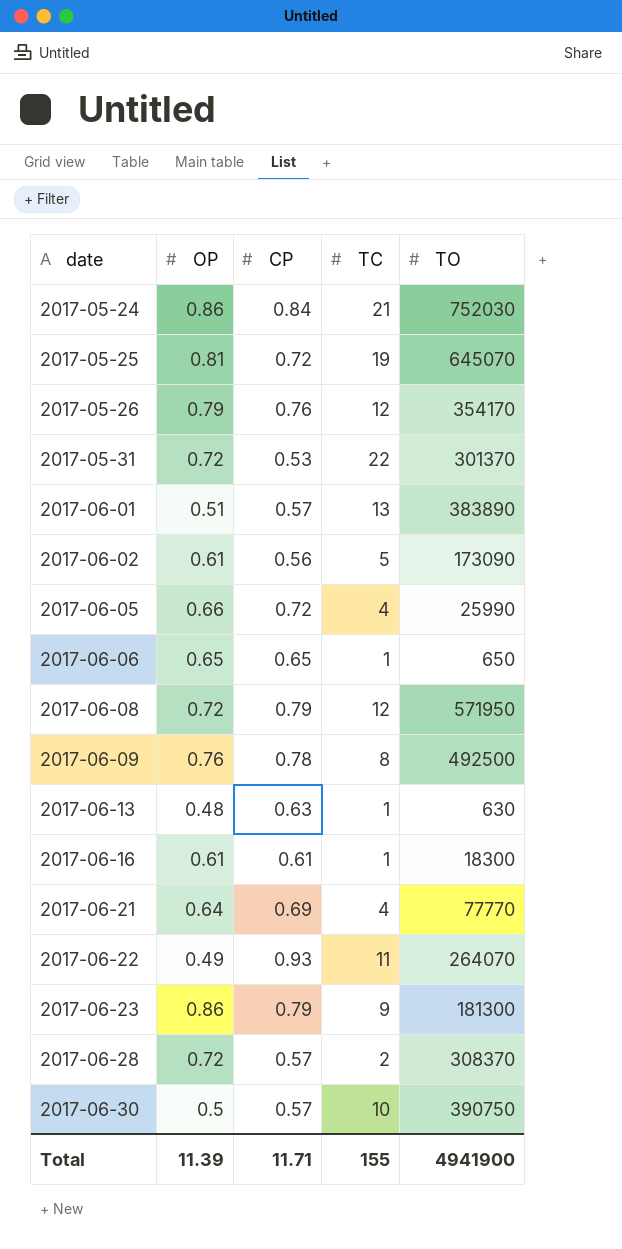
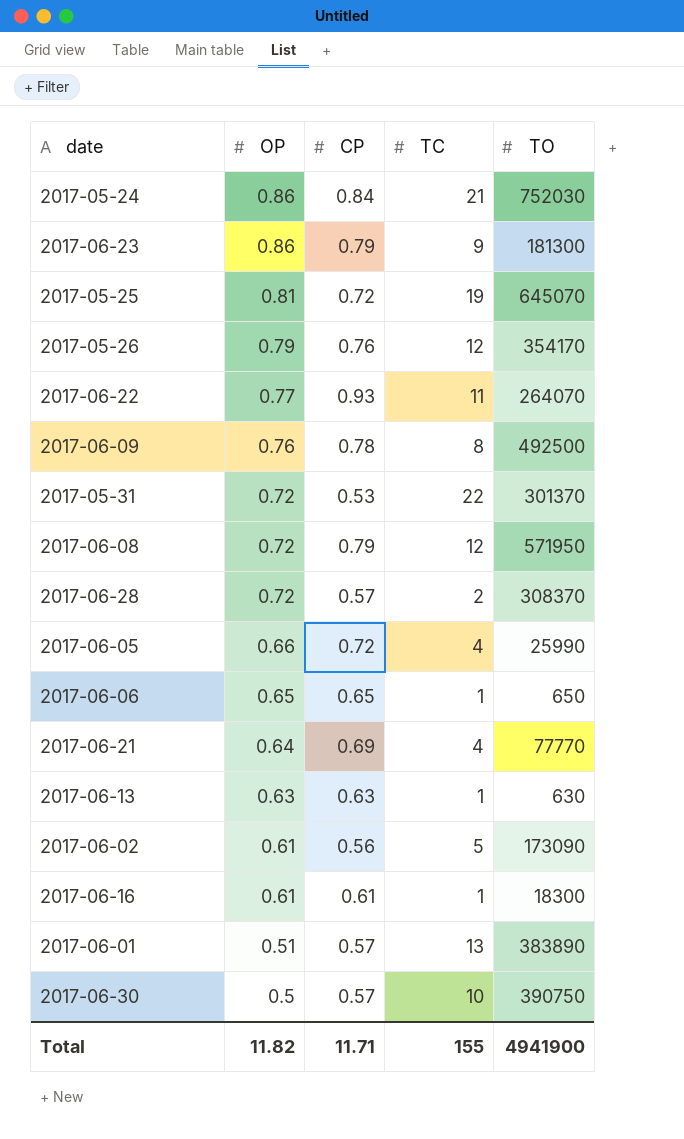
row order: date ascending -> OP descending
2017-06-22 | OP: 0.49 -> 0.77
2017-06-13 | OP: 0.48 -> 0.63
Total | OP: 11.39 -> 11.82

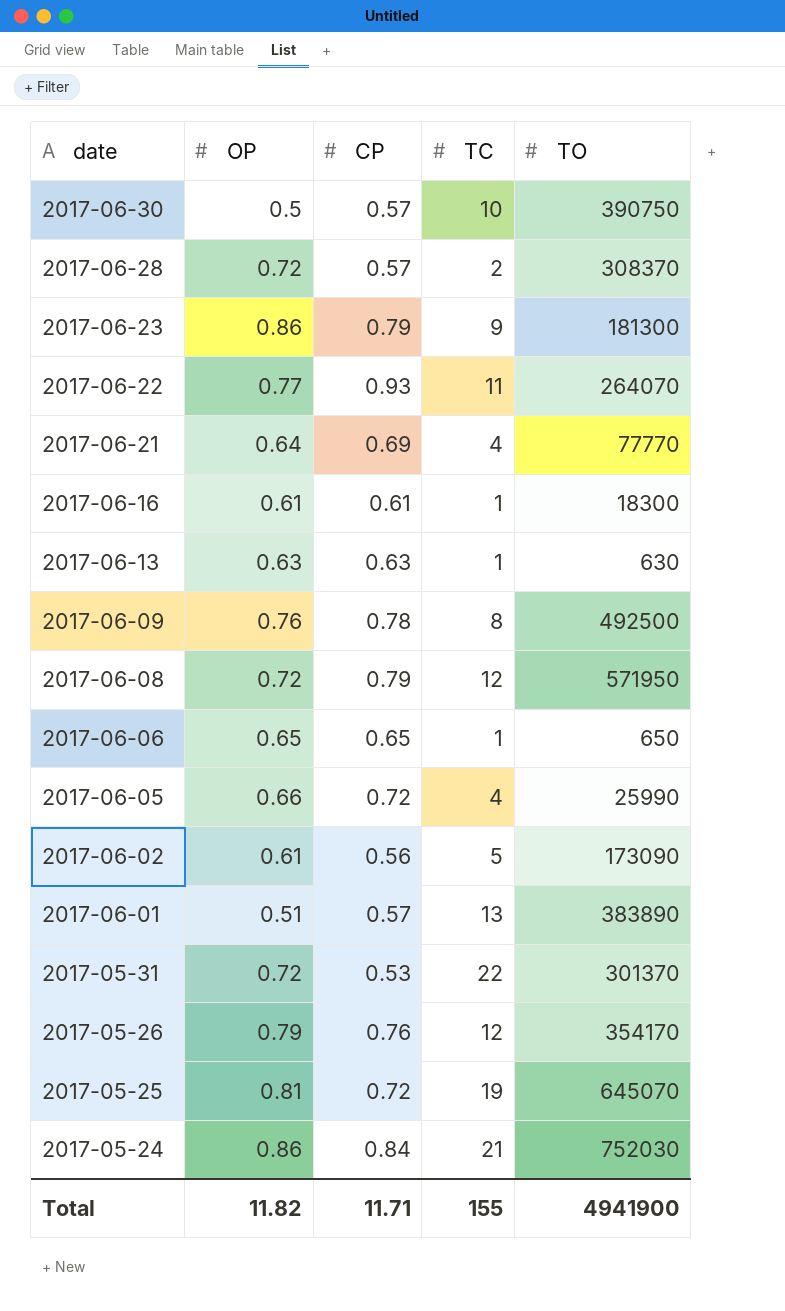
row order: OP descending -> date descending

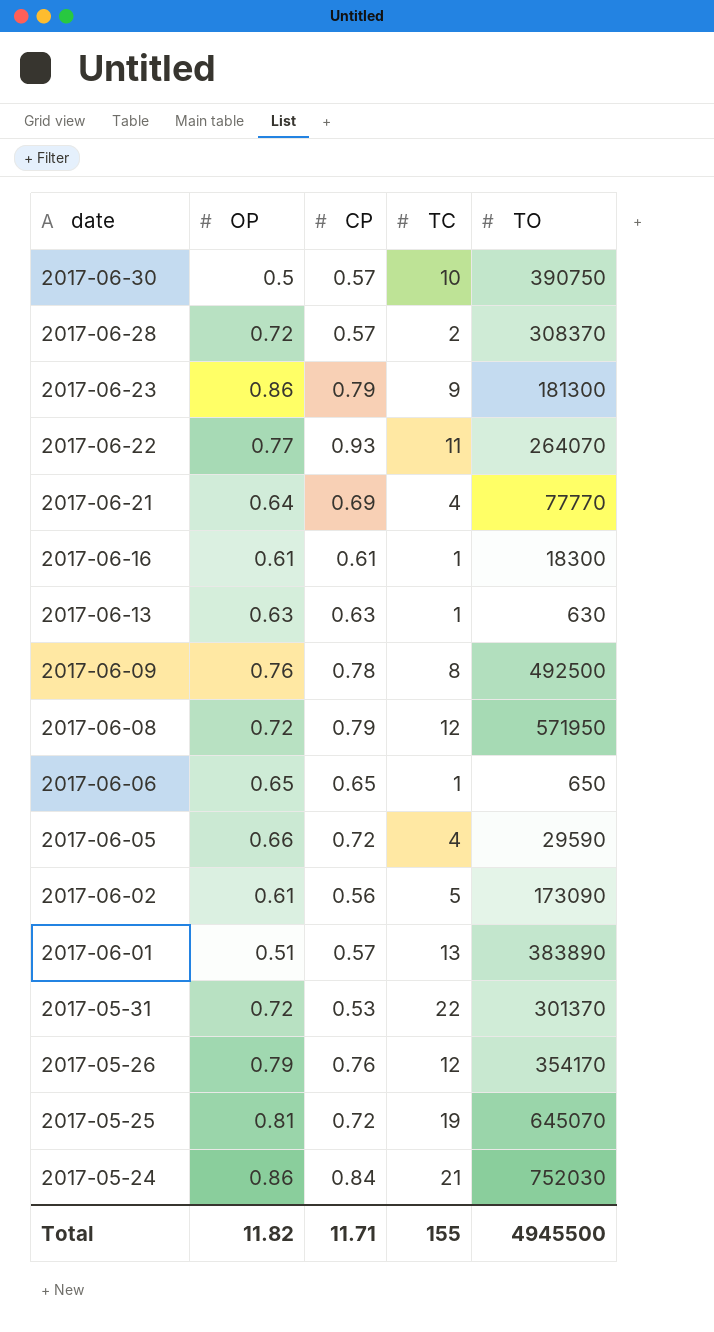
2017-06-05 | TO: 25990 -> 29590
Total | TO: 4941900 -> 4945500

